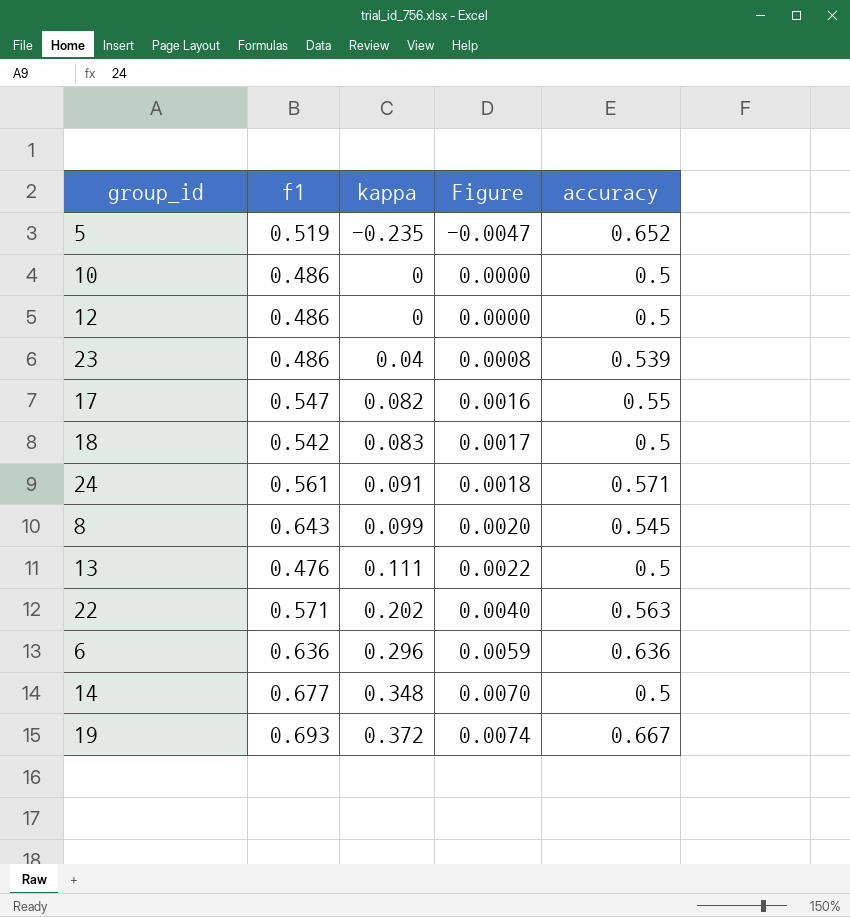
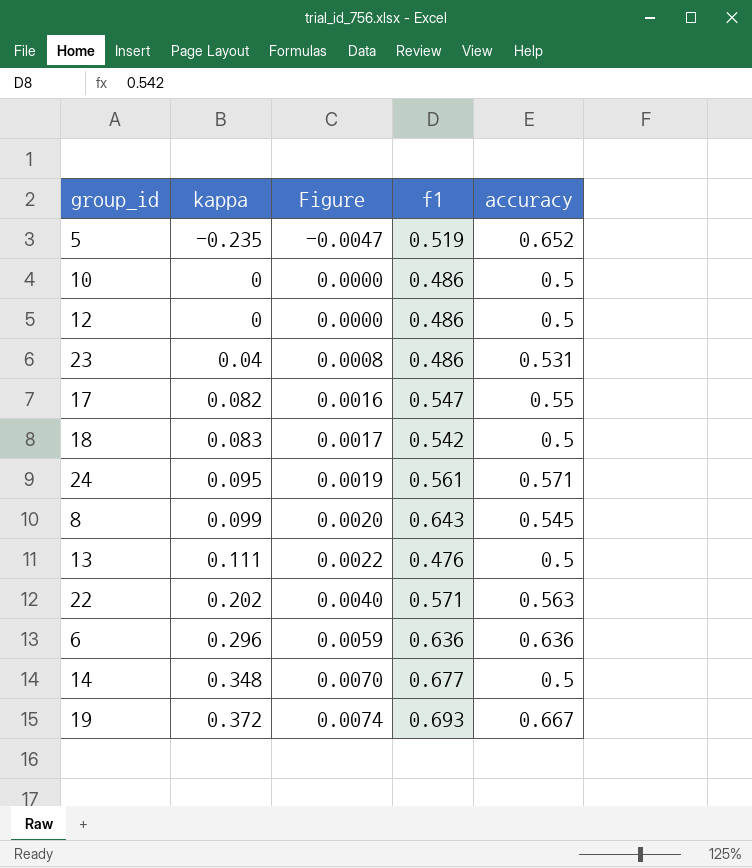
column f1 | position: 2 -> 4
23 | accuracy: 0.539 -> 0.531
24 | kappa: 0.091 -> 0.095
24 | Figure: 0.0018 -> 0.0019

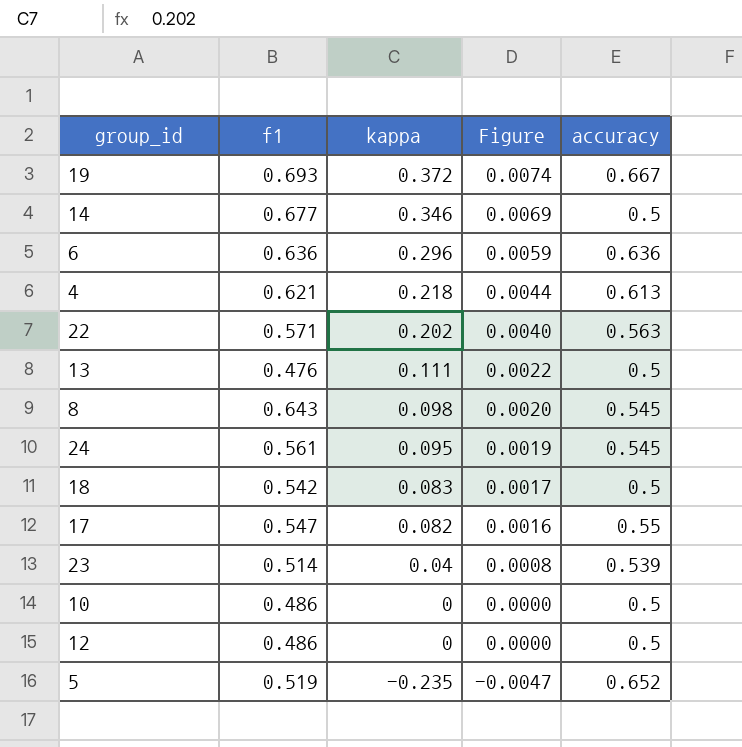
row order: kappa ascending -> kappa descending
column f1 | position: 4 -> 2
14 | kappa: 0.348 -> 0.346
14 | Figure: 0.0070 -> 0.0069
row 4: none -> 0.621 | 0.218 | 0.0044 | 0.613
8 | kappa: 0.099 -> 0.098
24 | accuracy: 0.571 -> 0.545
23 | f1: 0.486 -> 0.514
23 | accuracy: 0.531 -> 0.539

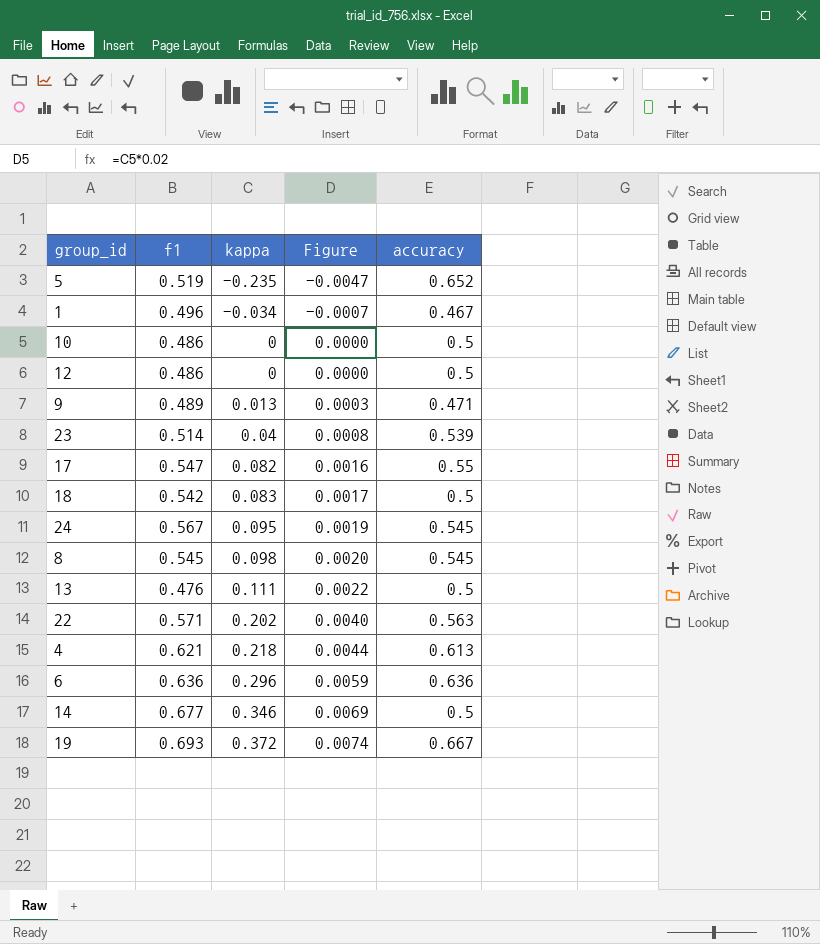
row order: kappa descending -> kappa ascending
row 1: none -> 0.496 | -0.034 | -0.0007 | 0.467
row 9: none -> 0.489 | 0.013 | 0.0003 | 0.471
24 | f1: 0.561 -> 0.567
8 | f1: 0.643 -> 0.545

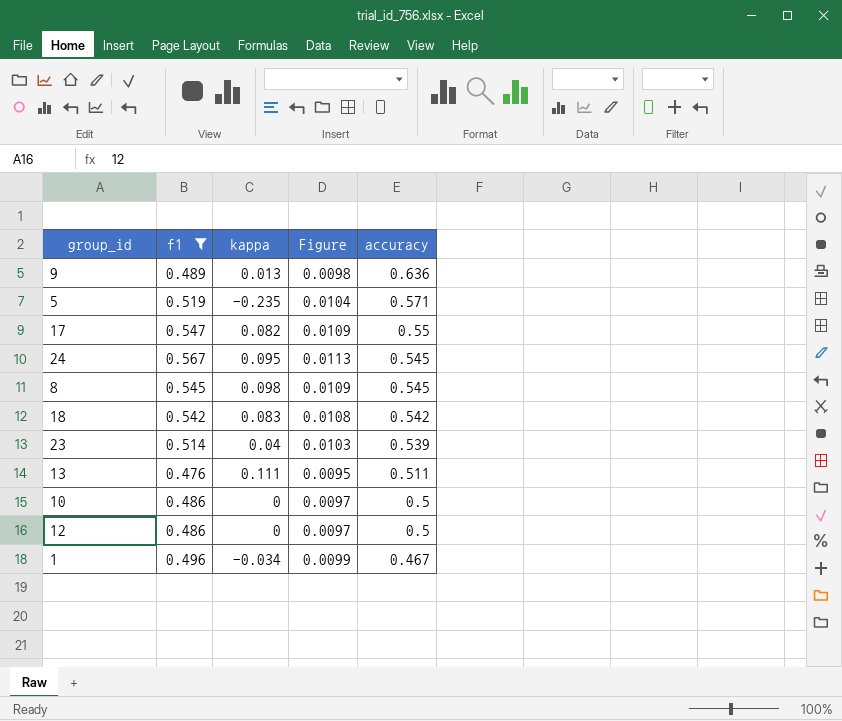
filter: none -> f1 <= 0.567
row order: kappa ascending -> accuracy descending
column Figure | formula: [kappa] * 0.02 -> [f1] * 0.02
9 | accuracy: 0.471 -> 0.636
5 | accuracy: 0.652 -> 0.571
18 | accuracy: 0.5 -> 0.542
13 | accuracy: 0.5 -> 0.511

